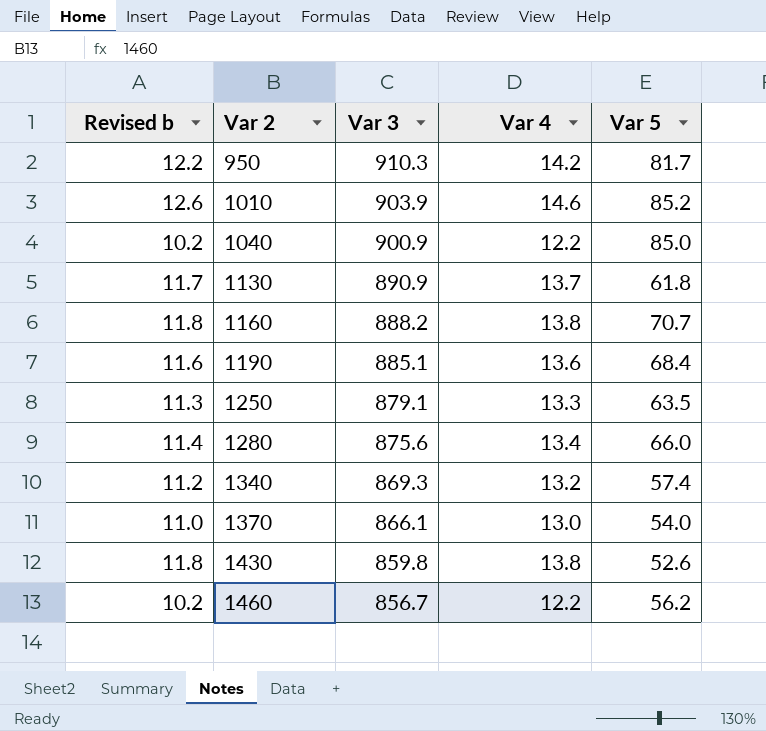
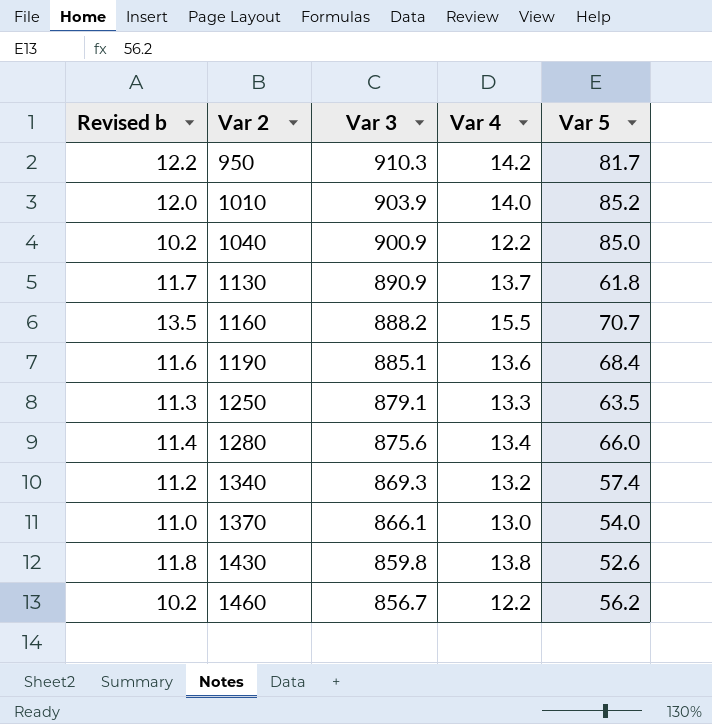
1010 | Revised b: 12.6 -> 12.0
1010 | Var 4: 14.6 -> 14.0
1160 | Revised b: 11.8 -> 13.5
1160 | Var 4: 13.8 -> 15.5

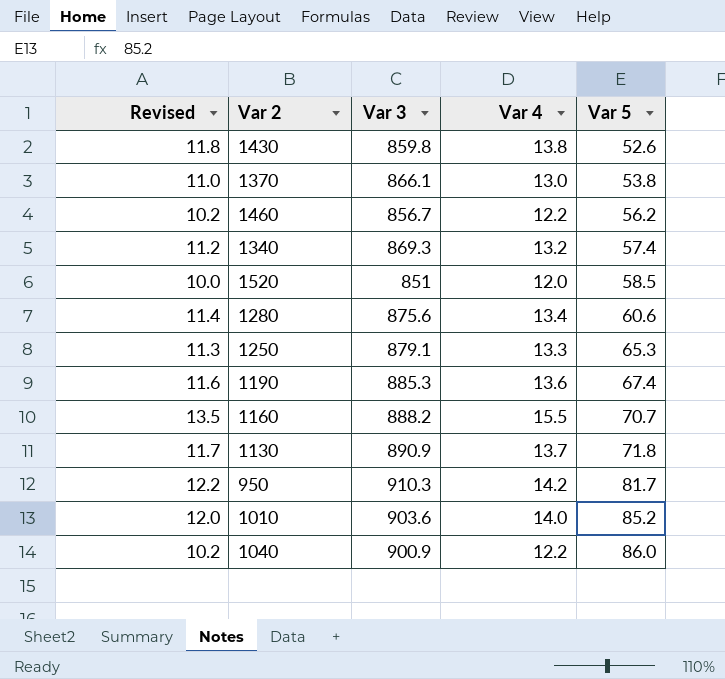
row order: Var 2 ascending -> Var 5 ascending
column name: Revised b -> Revised
1370 | Var 5: 54.0 -> 53.8
row 1520: none -> 10.0 | 851 | 12.0 | 58.5
1280 | Var 5: 66.0 -> 60.6
1250 | Var 5: 63.5 -> 65.3
1190 | Var 3: 885.1 -> 885.3
1190 | Var 5: 68.4 -> 67.4
1130 | Var 5: 61.8 -> 71.8
1010 | Var 3: 903.9 -> 903.6
1040 | Var 5: 85.0 -> 86.0

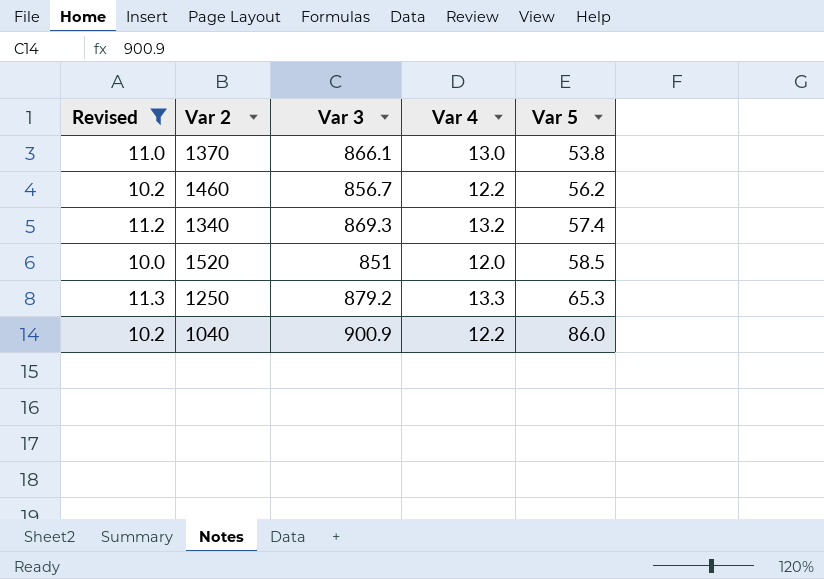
filter: none -> Revised <= 11.3
1250 | Var 3: 879.1 -> 879.2

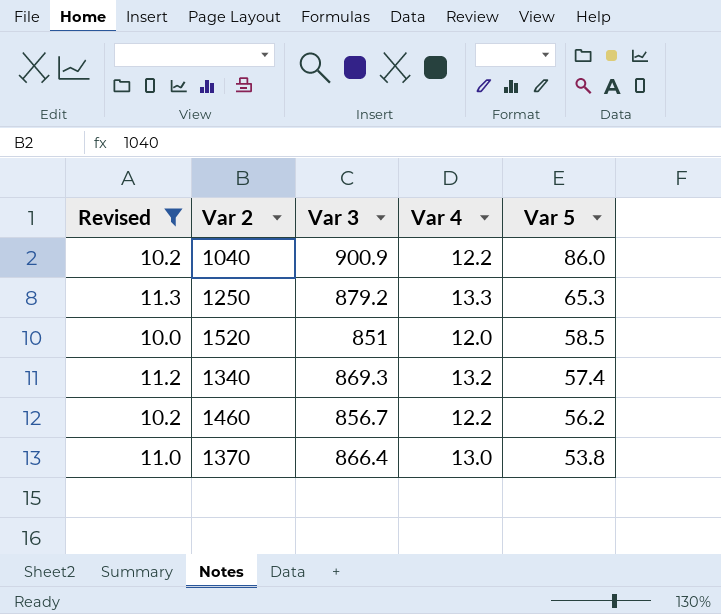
row order: Var 5 ascending -> Var 5 descending
1370 | Var 3: 866.1 -> 866.4

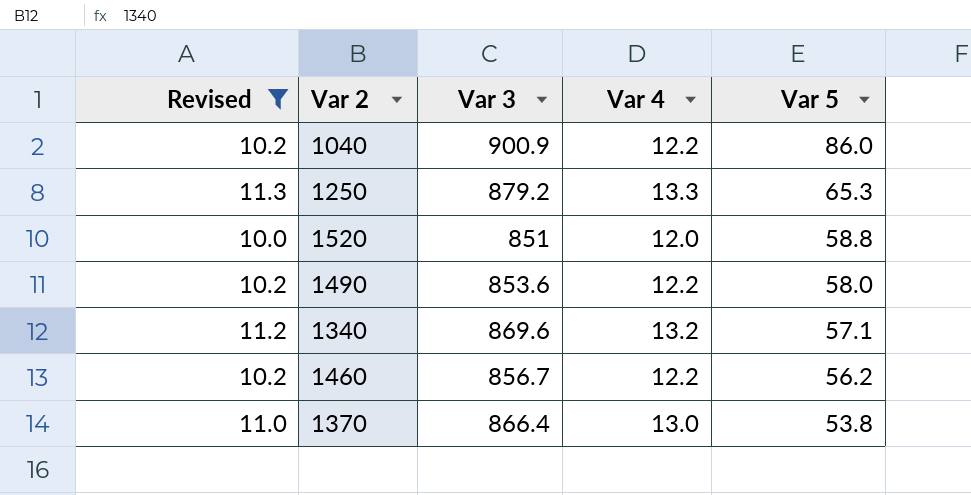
1520 | Var 5: 58.5 -> 58.8
row 1490: none -> 10.2 | 853.6 | 12.2 | 58.0
1340 | Var 3: 869.3 -> 869.6
1340 | Var 5: 57.4 -> 57.1

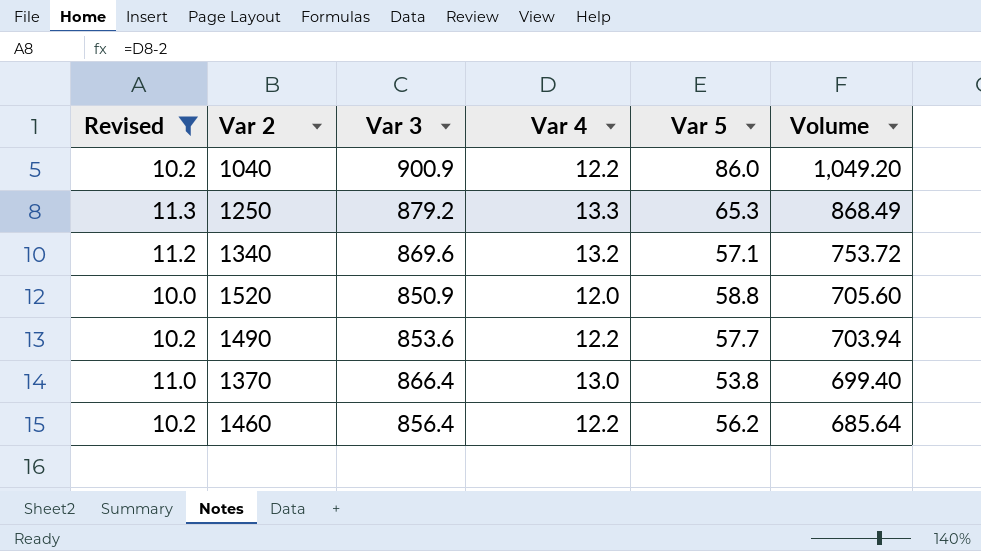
row order: Var 5 descending -> Volume descending
column Volume | formula: none -> [Var 4] * [Var 5]
1520 | Var 3: 851 -> 850.9
1490 | Var 5: 58.0 -> 57.7
1460 | Var 3: 856.7 -> 856.4

